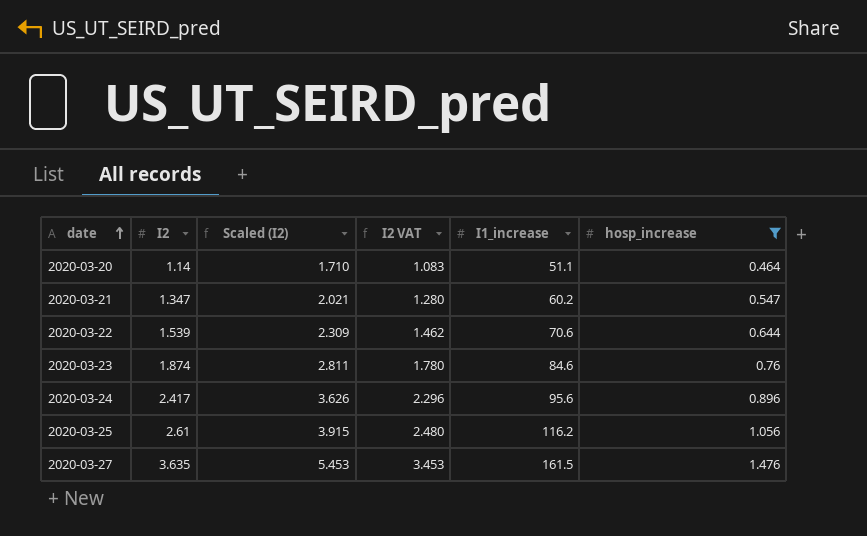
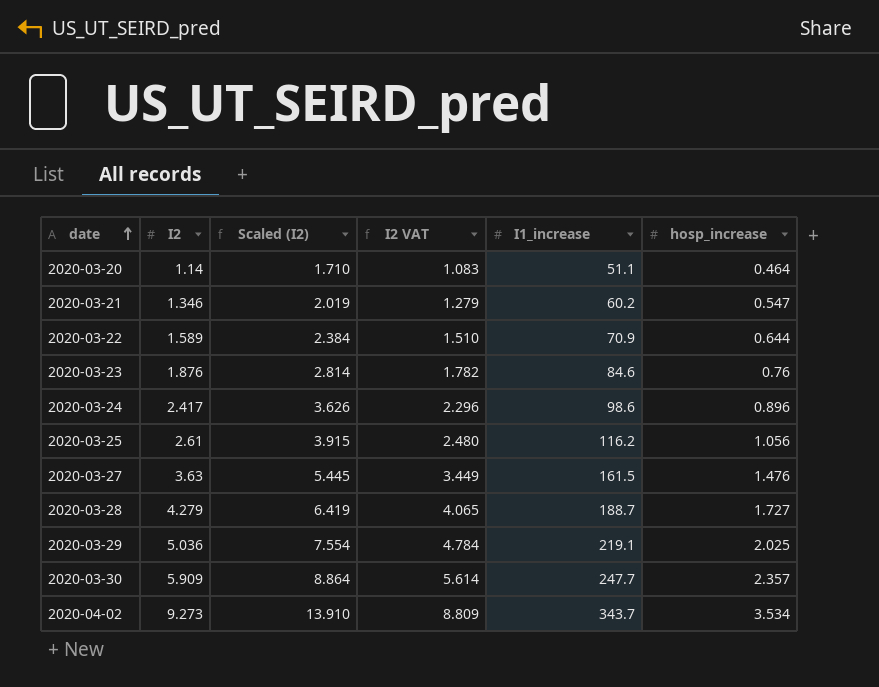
filter: hosp_increase <= 1.476 -> none
2020-03-21 | I2: 1.347 -> 1.346
2020-03-21 | Scaled (I2): 2.021 -> 2.019
2020-03-21 | I2 VAT: 1.280 -> 1.279
2020-03-22 | I2: 1.539 -> 1.589
2020-03-22 | Scaled (I2): 2.309 -> 2.384
2020-03-22 | I2 VAT: 1.462 -> 1.510
2020-03-22 | I1_increase: 70.6 -> 70.9
2020-03-23 | I2: 1.874 -> 1.876
2020-03-23 | Scaled (I2): 2.811 -> 2.814
2020-03-23 | I2 VAT: 1.780 -> 1.782
2020-03-24 | I1_increase: 95.6 -> 98.6
2020-03-27 | I2: 3.635 -> 3.63
2020-03-27 | Scaled (I2): 5.453 -> 5.445
2020-03-27 | I2 VAT: 3.453 -> 3.449

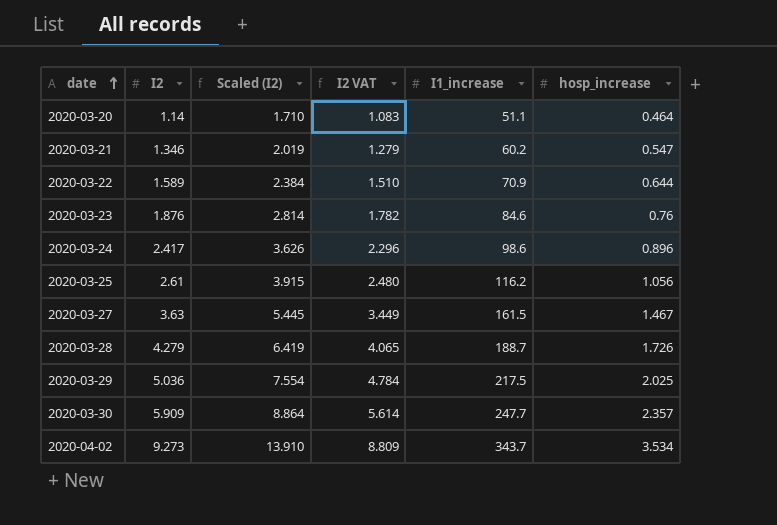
2020-03-27 | hosp_increase: 1.476 -> 1.467
2020-03-28 | hosp_increase: 1.727 -> 1.726
2020-03-29 | I1_increase: 219.1 -> 217.5

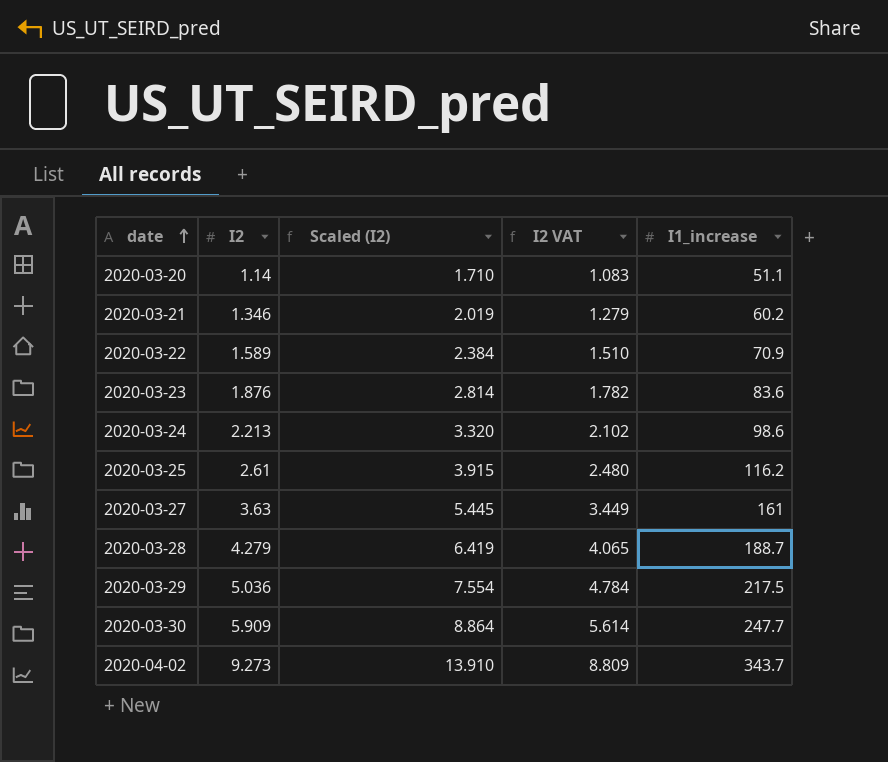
column hosp_increase | position: 6 -> none
2020-03-23 | I1_increase: 84.6 -> 83.6
2020-03-24 | I2: 2.417 -> 2.213
2020-03-24 | Scaled (I2): 3.626 -> 3.320
2020-03-24 | I2 VAT: 2.296 -> 2.102
2020-03-27 | I1_increase: 161.5 -> 161

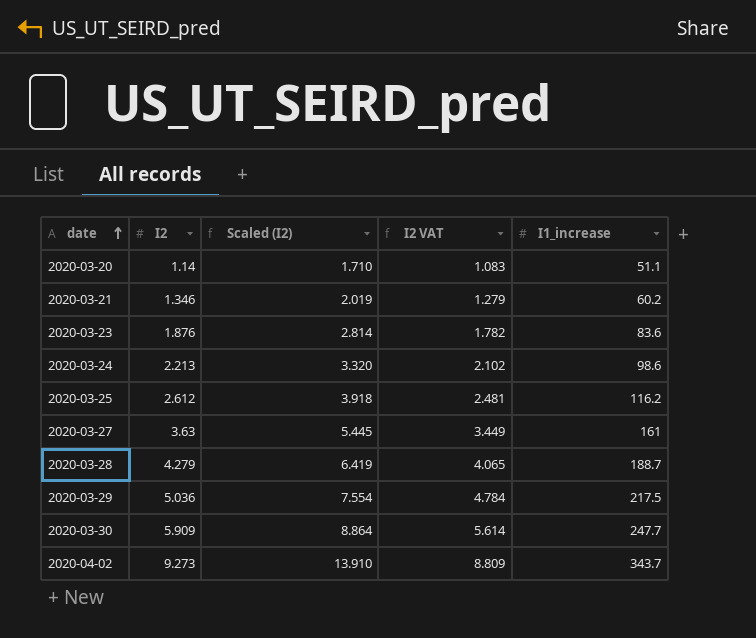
row 2020-03-22: 1.589 | 2.384 | 1.510 | 70.9 -> none
2020-03-25 | I2: 2.61 -> 2.612
2020-03-25 | Scaled (I2): 3.915 -> 3.918
2020-03-25 | I2 VAT: 2.480 -> 2.481

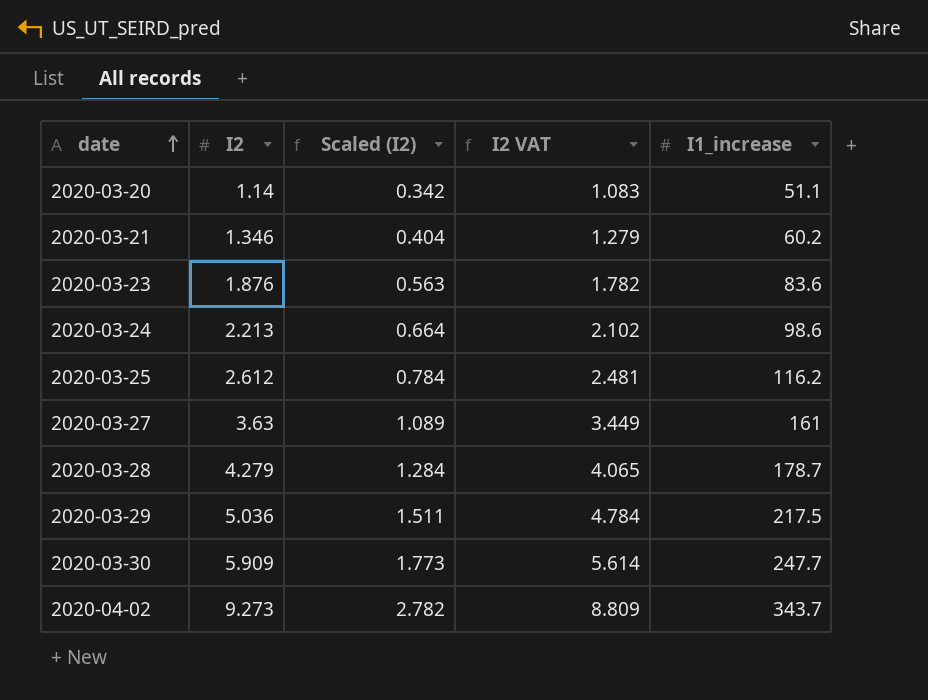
column Scaled (I2) | formula: [I2] * 1.5 -> [I2] * 0.3
2020-03-28 | I1_increase: 188.7 -> 178.7

